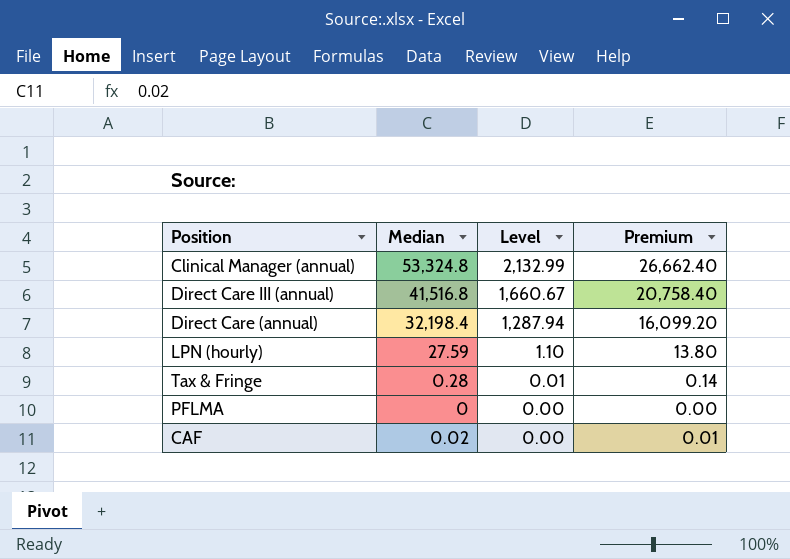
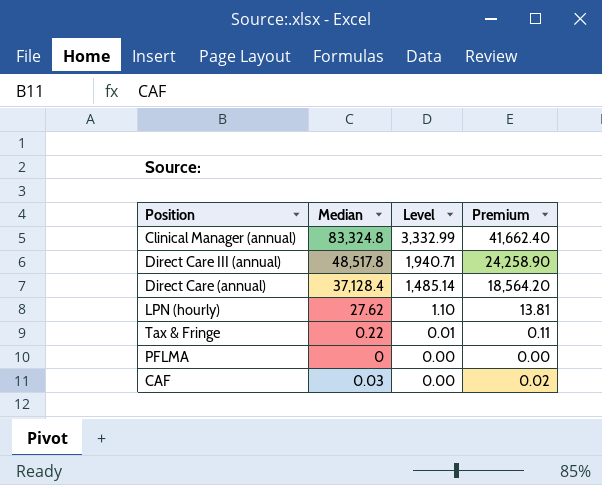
Clinical Manager (annual) | Median: 53,324.8 -> 83,324.8
Clinical Manager (annual) | Level: 2,132.99 -> 3,332.99
Clinical Manager (annual) | Premium: 26,662.40 -> 41,662.40
Direct Care III (annual) | Median: 41,516.8 -> 48,517.8
Direct Care III (annual) | Level: 1,660.67 -> 1,940.71
Direct Care III (annual) | Premium: 20,758.40 -> 24,258.90
Direct Care (annual) | Median: 32,198.4 -> 37,128.4
Direct Care (annual) | Level: 1,287.94 -> 1,485.14
Direct Care (annual) | Premium: 16,099.20 -> 18,564.20
LPN (hourly) | Median: 27.59 -> 27.62
LPN (hourly) | Premium: 13.80 -> 13.81
Tax & Fringe | Median: 0.28 -> 0.22
Tax & Fringe | Premium: 0.14 -> 0.11
CAF | Median: 0.02 -> 0.03
CAF | Premium: 0.01 -> 0.02

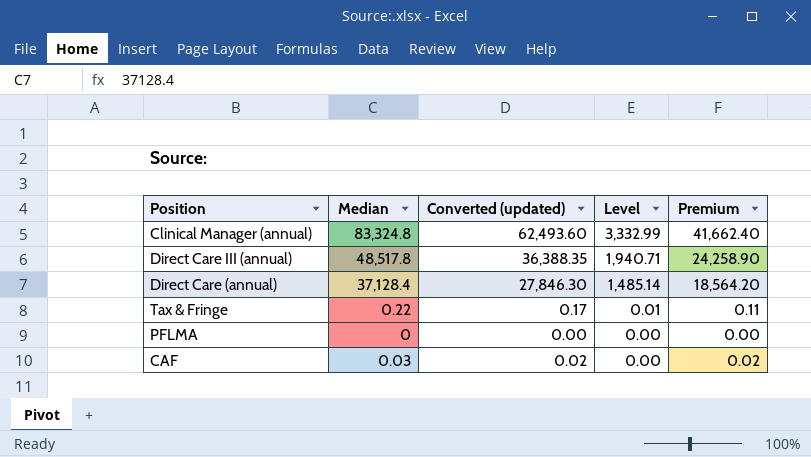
column Converted (updated) | formula: none -> [Median] * 0.75
row LPN (hourly): 27.62 | 1.10 | 13.81 -> none

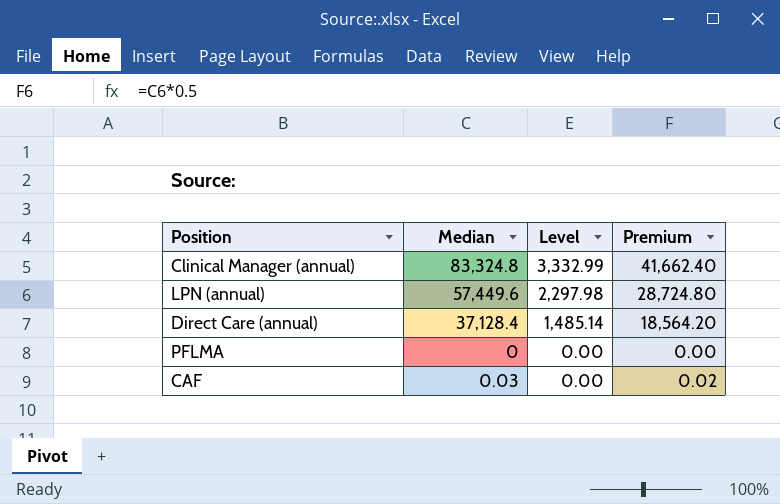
column Converted (updated) | formula: [Median] * 0.75 -> none
row Direct Care III (annual): 48,517.8 | 36,388.35 | 1,940.71 | 24,258.90 -> none
row Tax & Fringe: 0.22 | 0.17 | 0.01 | 0.11 -> none
row LPN (annual): none -> 57,449.6 | 2,297.98 | 28,724.80

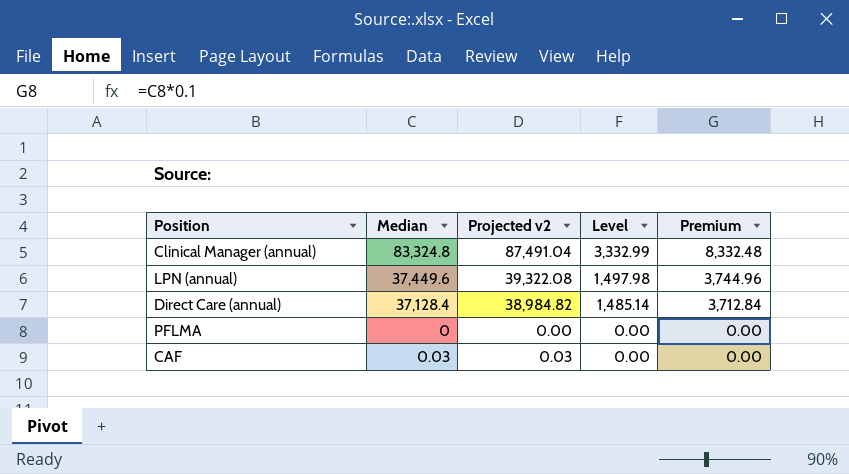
column Projected v2 | formula: none -> [Median] * 1.05
column Premium | formula: [Median] * 0.5 -> [Median] * 0.1
LPN (annual) | Median: 57,449.6 -> 37,449.6
LPN (annual) | Level: 2,297.98 -> 1,497.98

